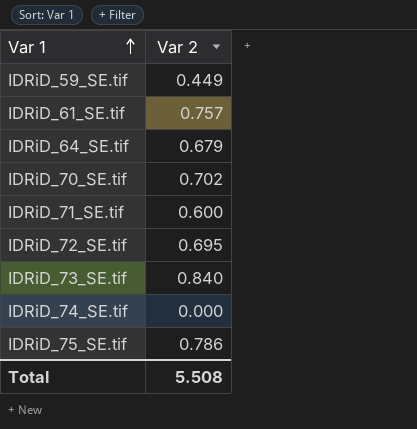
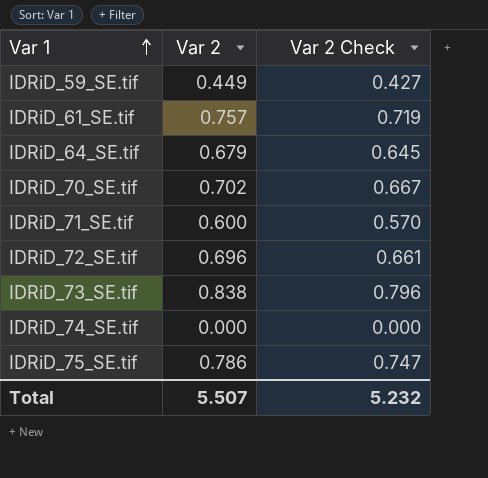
column Var 2 Check | formula: none -> [Var 2] * 0.95
IDRiD_72_SE.tif | Var 2: 0.695 -> 0.696
IDRiD_73_SE.tif | Var 2: 0.840 -> 0.838
Total | Var 2: 5.508 -> 5.507

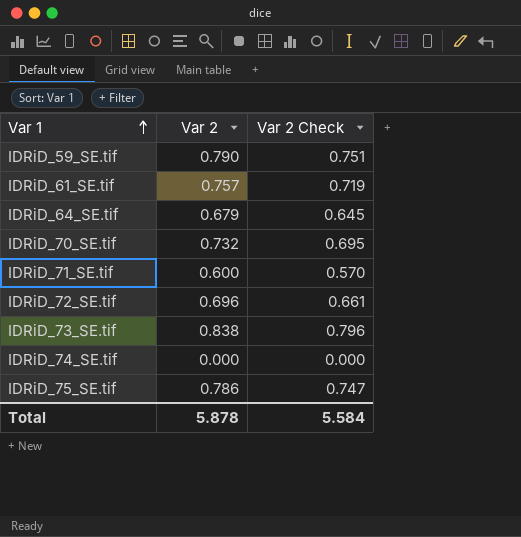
IDRiD_59_SE.tif | Var 2: 0.449 -> 0.790
IDRiD_59_SE.tif | Var 2 Check: 0.427 -> 0.751
IDRiD_70_SE.tif | Var 2: 0.702 -> 0.732
IDRiD_70_SE.tif | Var 2 Check: 0.667 -> 0.695
Total | Var 2: 5.507 -> 5.878
Total | Var 2 Check: 5.232 -> 5.584

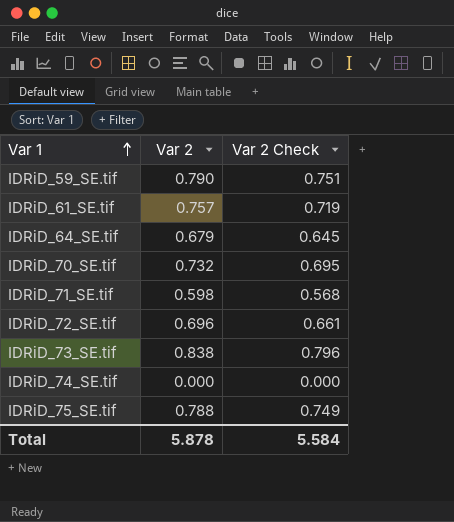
IDRiD_71_SE.tif | Var 2: 0.600 -> 0.598
IDRiD_71_SE.tif | Var 2 Check: 0.570 -> 0.568
IDRiD_75_SE.tif | Var 2: 0.786 -> 0.788
IDRiD_75_SE.tif | Var 2 Check: 0.747 -> 0.749

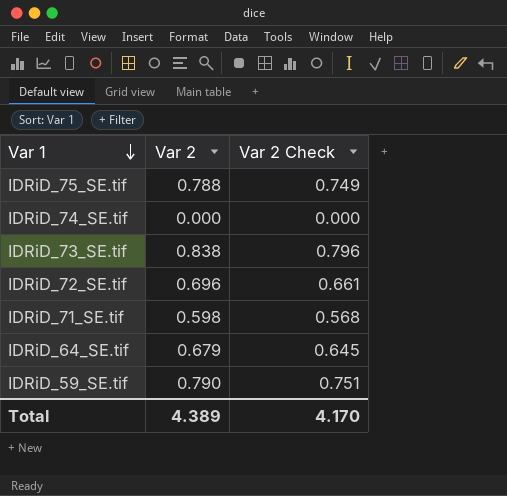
row order: Var 1 ascending -> Var 1 descending
row IDRiD_61_SE.tif: 0.757 | 0.719 -> none
row IDRiD_70_SE.tif: 0.732 | 0.695 -> none
Total | Var 2: 5.878 -> 4.389
Total | Var 2 Check: 5.584 -> 4.170

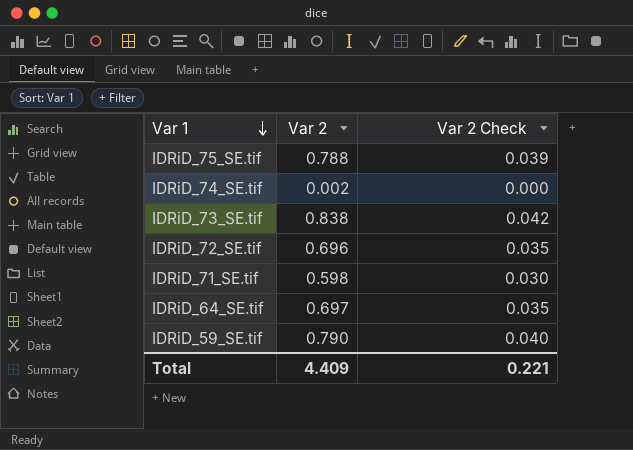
column Var 2 Check | formula: [Var 2] * 0.95 -> [Var 2] * 0.05
IDRiD_74_SE.tif | Var 2: 0.000 -> 0.002
IDRiD_64_SE.tif | Var 2: 0.679 -> 0.697
Total | Var 2: 4.389 -> 4.409
Total | Var 2 Check: 4.170 -> 0.221

